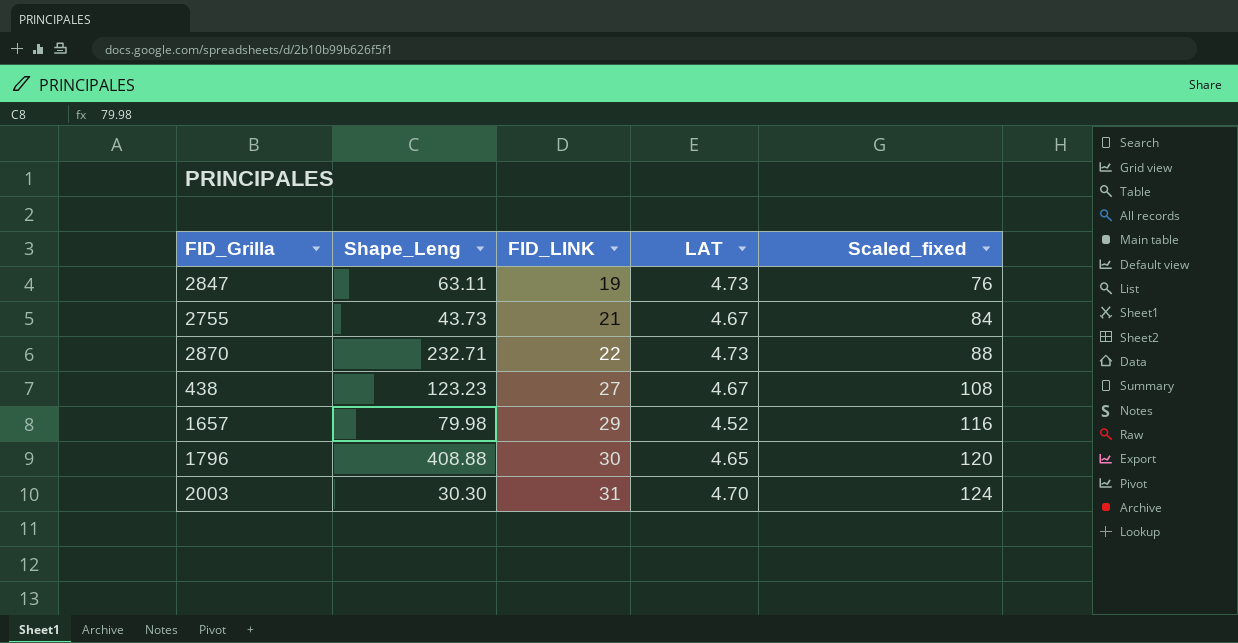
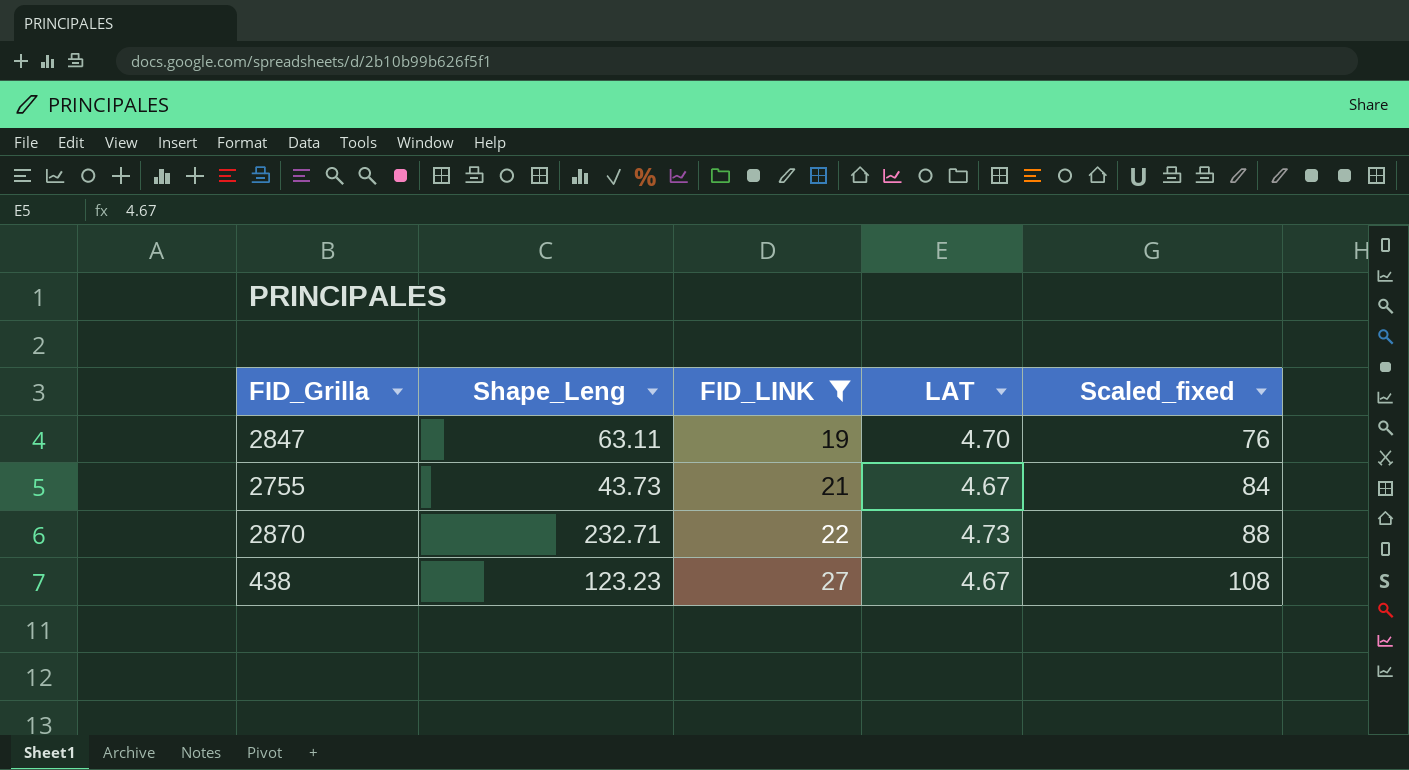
filter: none -> FID_LINK <= 27
2847 | LAT: 4.73 -> 4.70

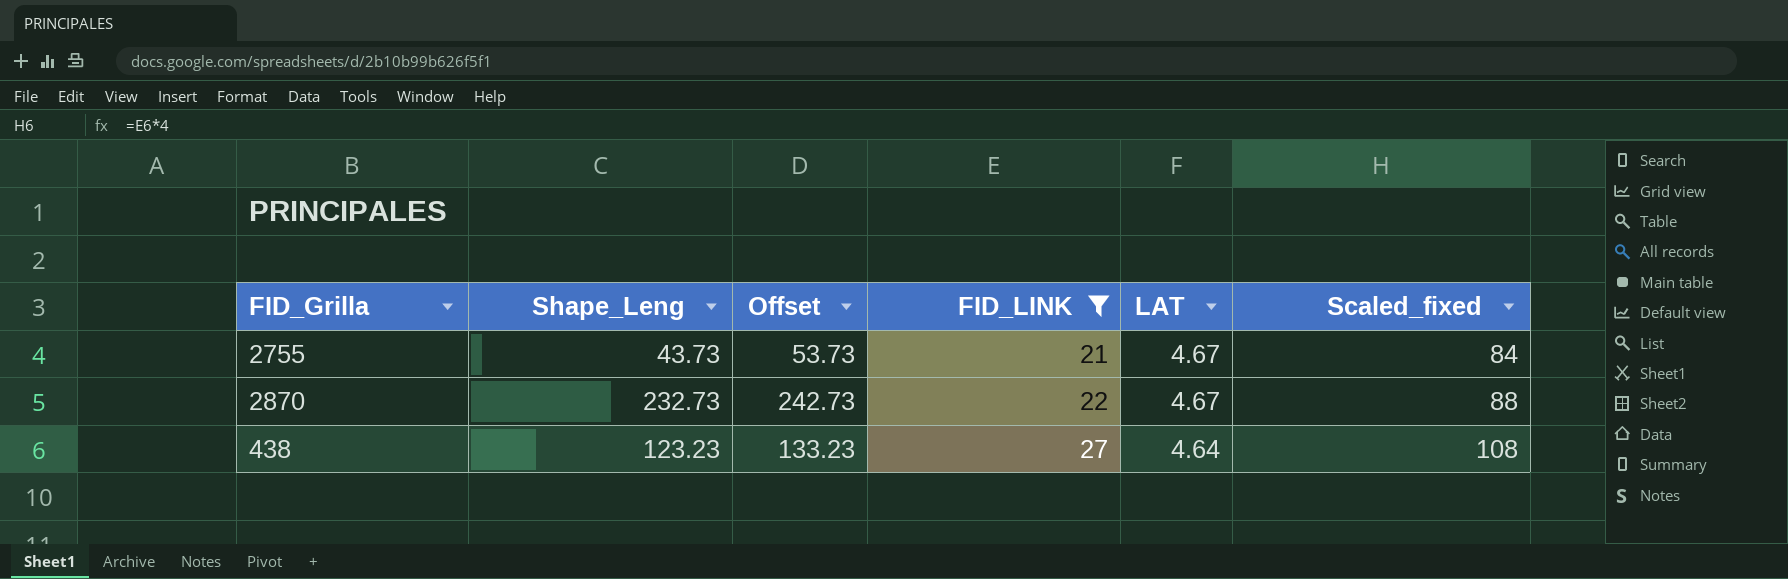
column Offset | formula: none -> [Shape_Leng] + 10
row 2847: 63.11 | 19 | 4.70 | 76 -> none
2870 | Shape_Leng: 232.71 -> 232.73
2870 | LAT: 4.73 -> 4.67
438 | LAT: 4.67 -> 4.64

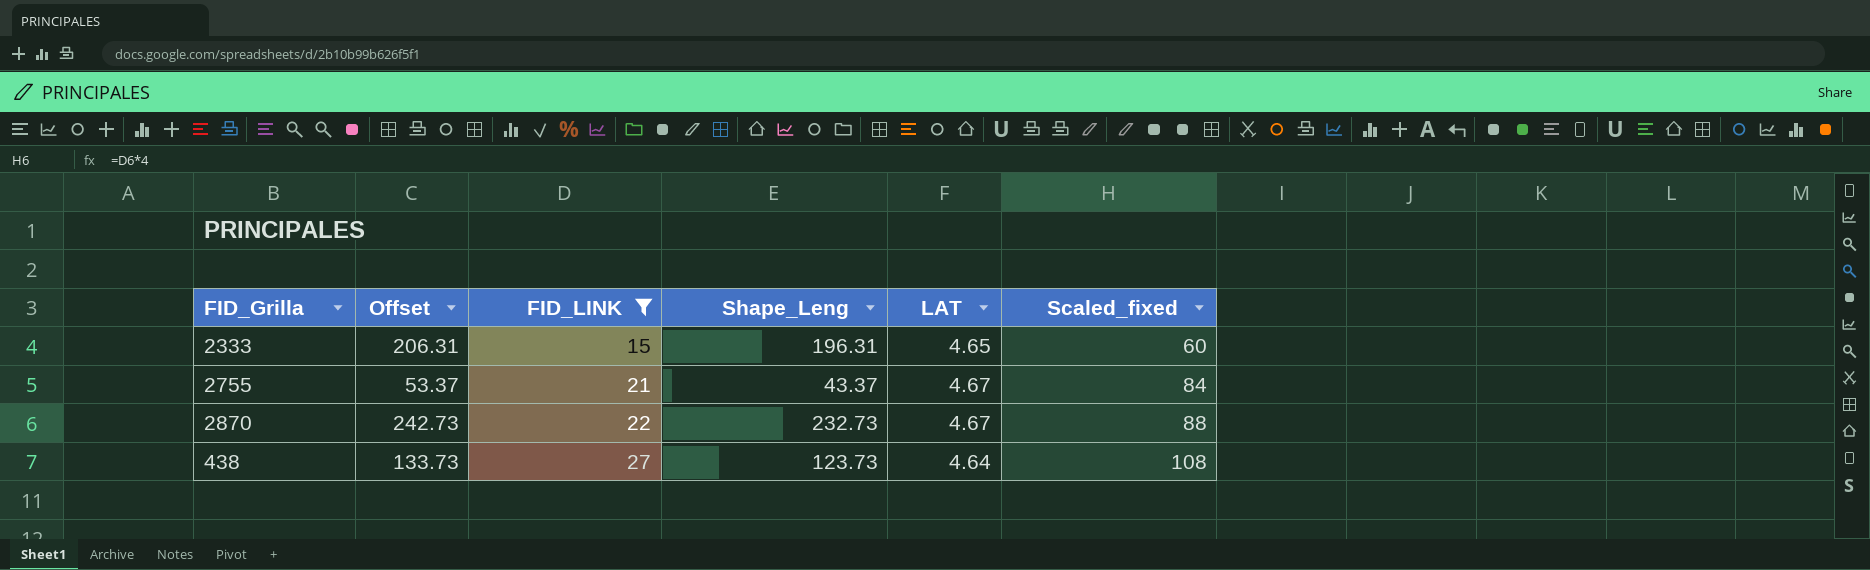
column Shape_Leng | position: 2 -> 4
row 2333: none -> 206.31 | 15 | 196.31 | 4.65 | 60
2755 | Offset: 53.73 -> 53.37
2755 | Shape_Leng: 43.73 -> 43.37
438 | Offset: 133.23 -> 133.73
438 | Shape_Leng: 123.23 -> 123.73

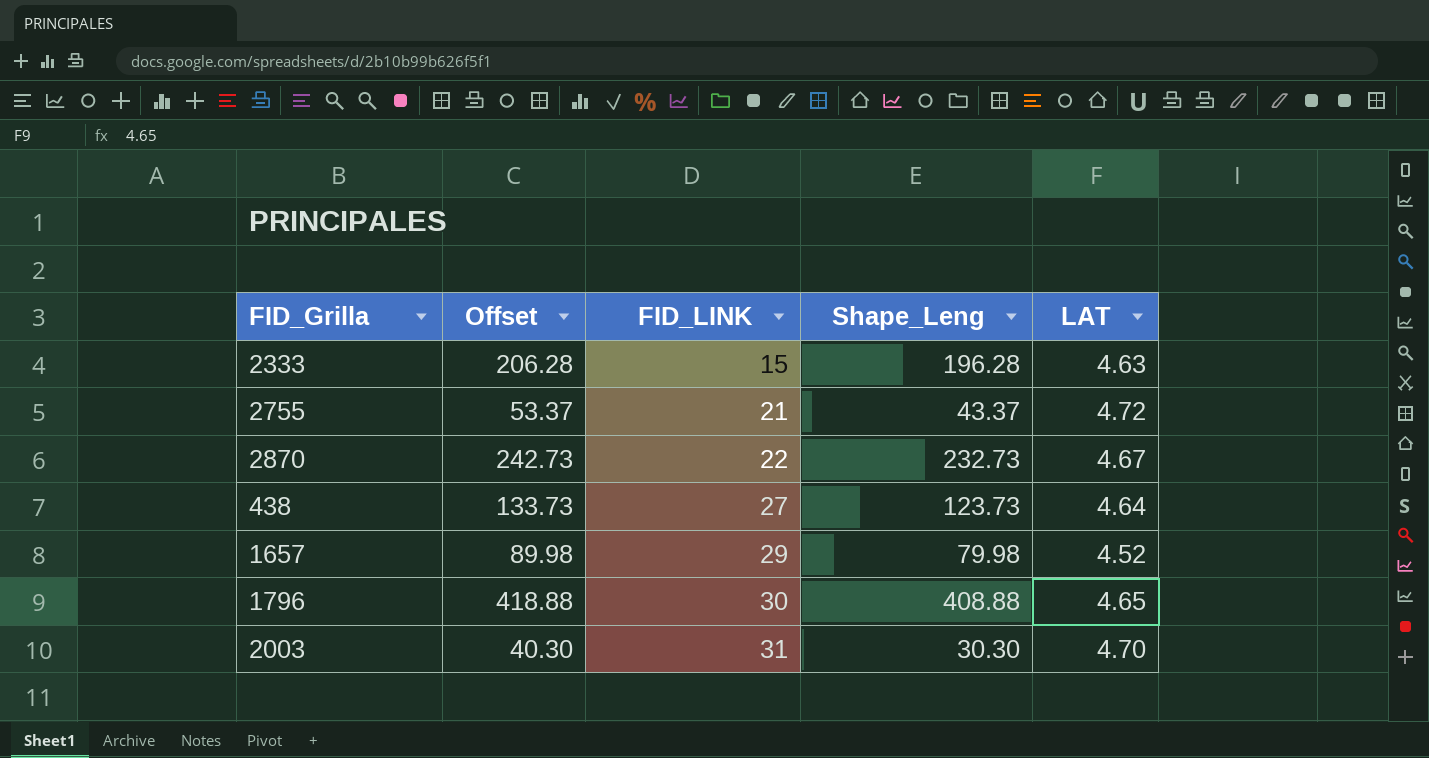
filter: FID_LINK <= 27 -> none
column Scaled_fixed | formula: [FID_LINK] * 4 -> none
2333 | Offset: 206.31 -> 206.28
2333 | Shape_Leng: 196.31 -> 196.28
2333 | LAT: 4.65 -> 4.63
2755 | LAT: 4.67 -> 4.72

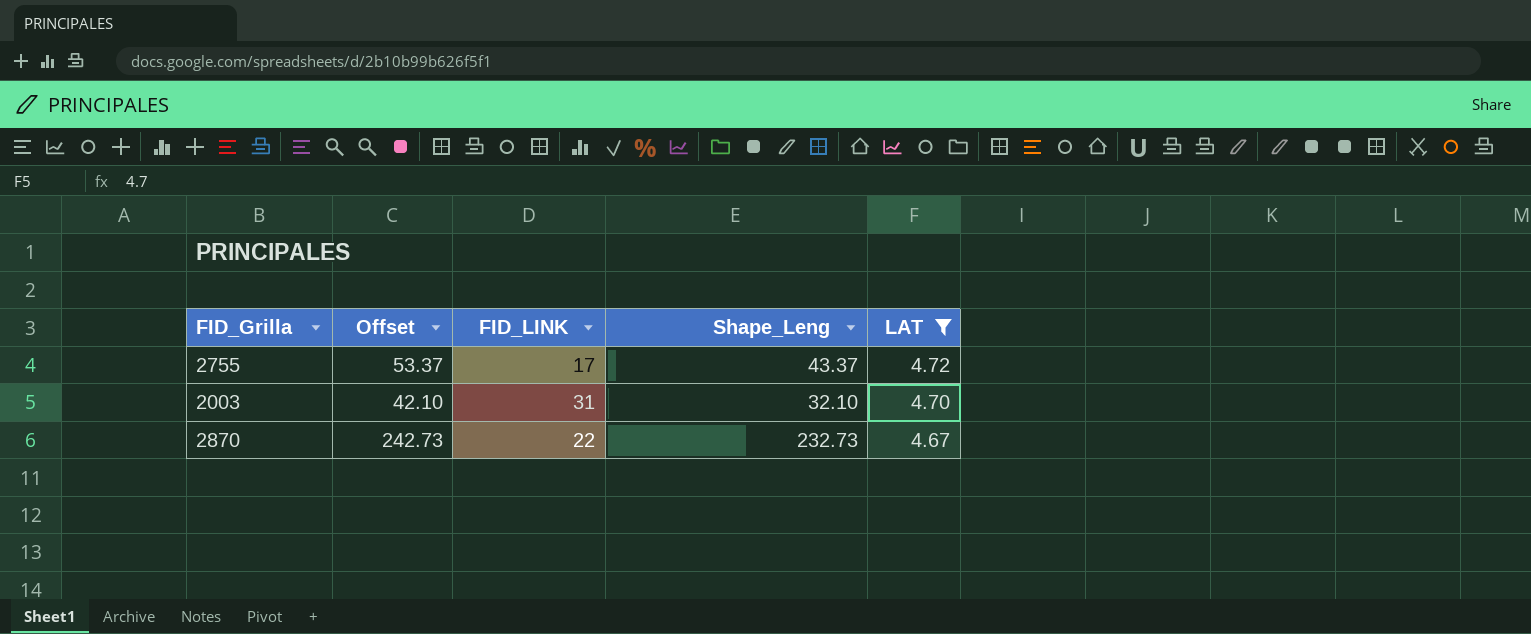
filter: none -> LAT >= 4.67
row order: FID_LINK ascending -> LAT descending
2755 | FID_LINK: 21 -> 17
2003 | Offset: 40.30 -> 42.10
2003 | Shape_Leng: 30.30 -> 32.10

